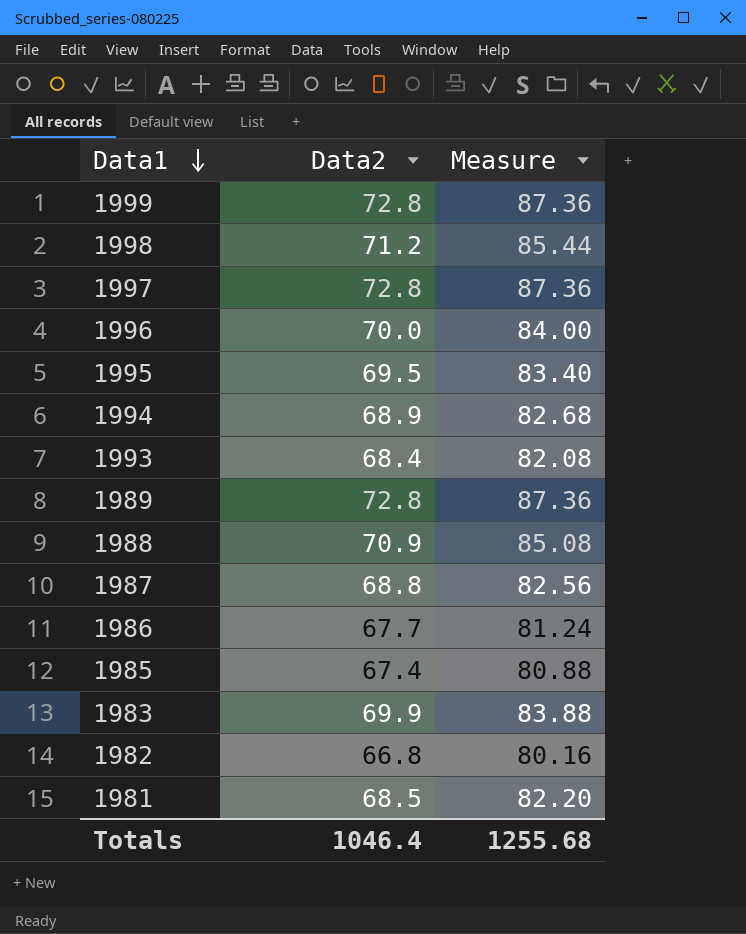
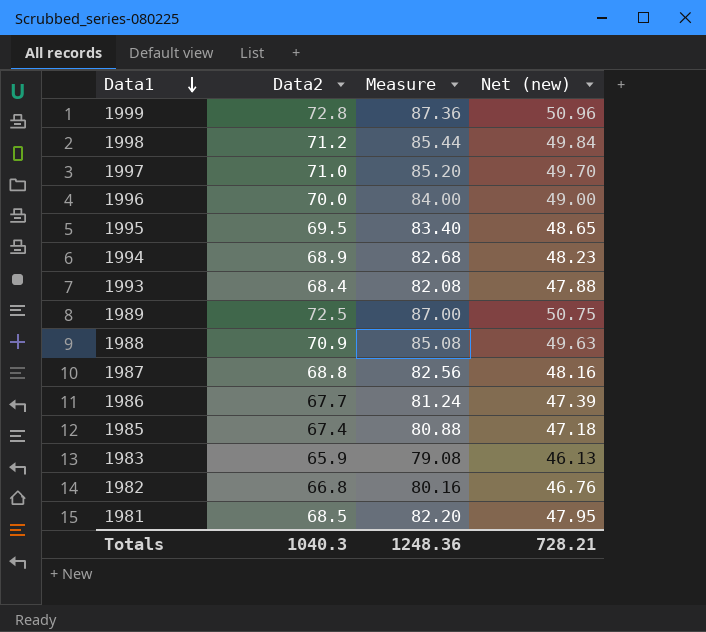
column Net (new) | formula: none -> [Data2] * 0.7
1997 | Data2: 72.8 -> 71.0
1997 | Measure: 87.36 -> 85.20
1989 | Data2: 72.8 -> 72.5
1989 | Measure: 87.36 -> 87.00
1983 | Data2: 69.9 -> 65.9
1983 | Measure: 83.88 -> 79.08
Totals | Data2: 1046.4 -> 1040.3
Totals | Measure: 1255.68 -> 1248.36

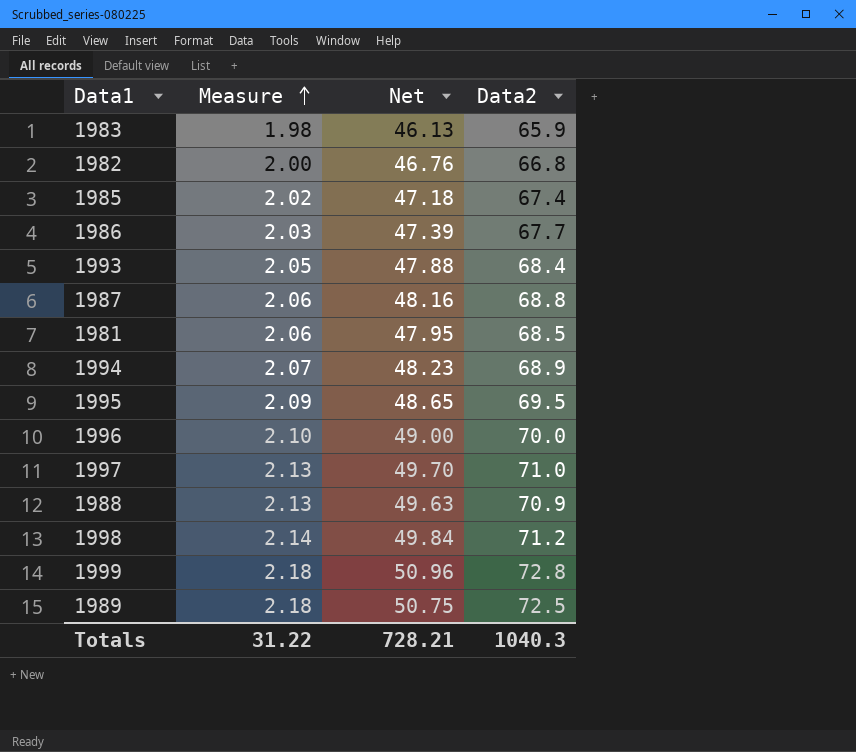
row order: Data1 descending -> Measure ascending
column Measure | formula: [Data2] * 1.2 -> [Data2] * 0.03
column name: Net (new) -> Net
column Data2 | position: 2 -> 4
Totals | Measure: 1248.36 -> 31.22

